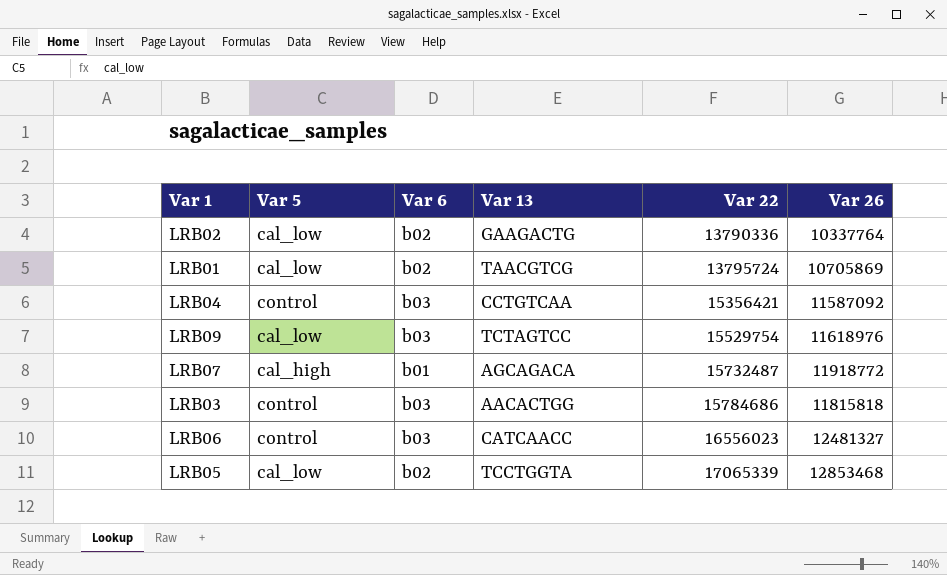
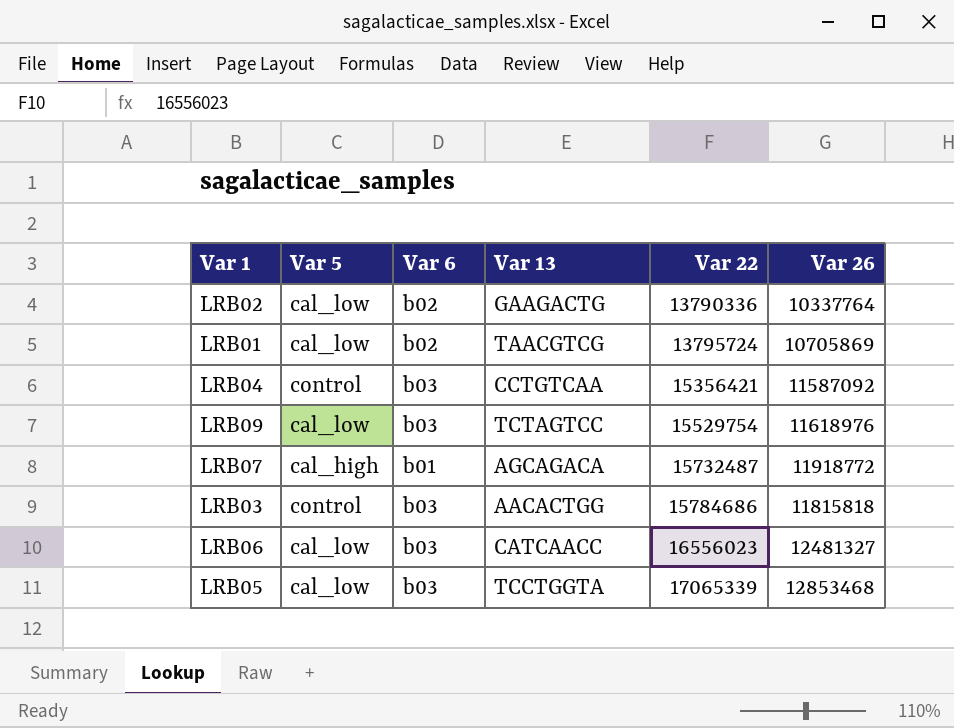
LRB06 | Var 5: control -> cal_low
LRB05 | Var 6: b02 -> b03

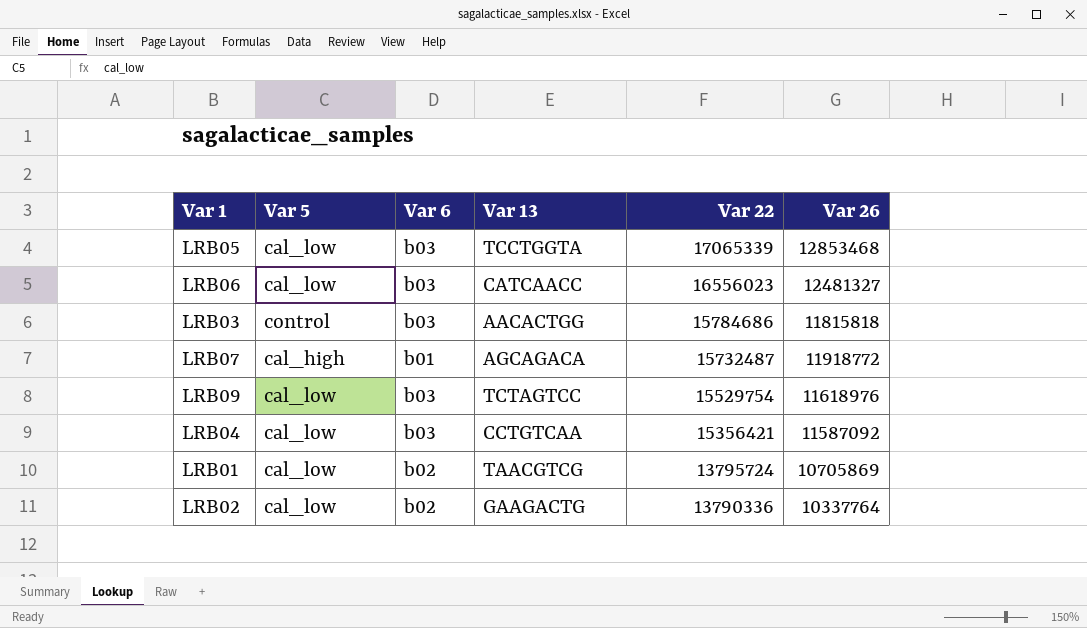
row order: Var 22 ascending -> Var 22 descending
LRB04 | Var 5: control -> cal_low

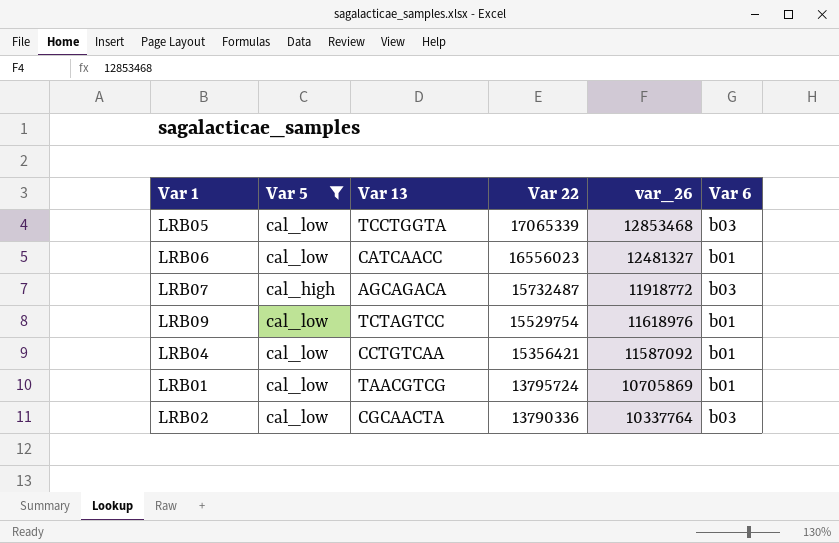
filter: none -> Var 5 != control
column name: Var 26 -> var_26
column Var 6 | position: 3 -> 6
LRB06 | Var 6: b03 -> b01
LRB07 | Var 6: b01 -> b03
LRB09 | Var 6: b03 -> b01
LRB04 | Var 6: b03 -> b01
LRB01 | Var 6: b02 -> b01
LRB02 | Var 13: GAAGACTG -> CGCAACTA
LRB02 | Var 6: b02 -> b03

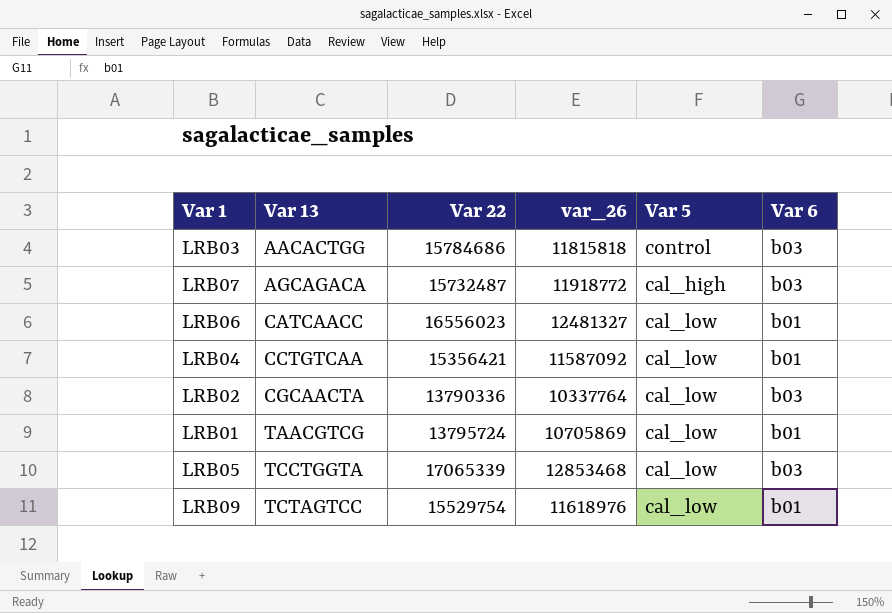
filter: Var 5 != control -> none
row order: Var 22 descending -> Var 13 ascending
column Var 5 | position: 2 -> 5

